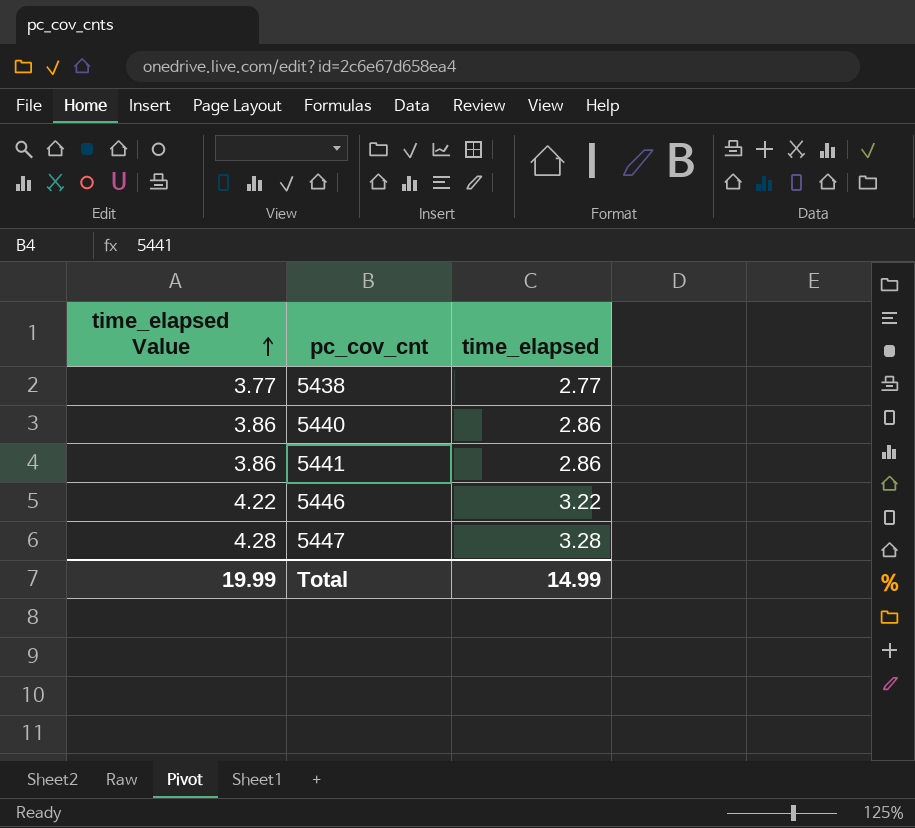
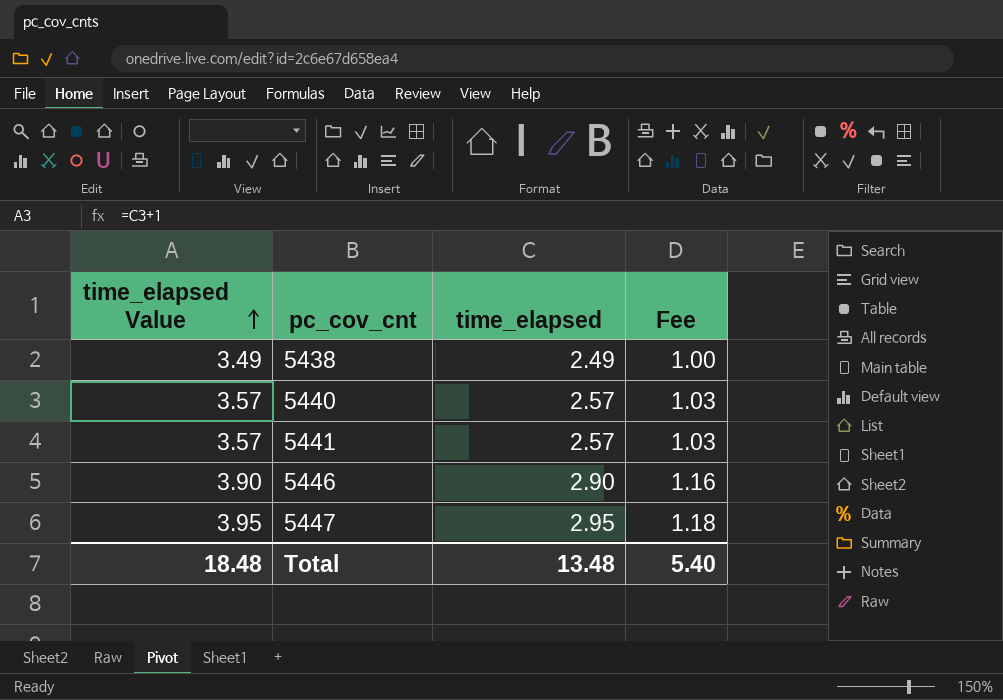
column Fee | formula: none -> [time_elapsed] * 0.4
5438 | time_elapsed Value: 3.77 -> 3.49
5438 | time_elapsed: 2.77 -> 2.49
5440 | time_elapsed Value: 3.86 -> 3.57
5440 | time_elapsed: 2.86 -> 2.57
5441 | time_elapsed Value: 3.86 -> 3.57
5441 | time_elapsed: 2.86 -> 2.57
5446 | time_elapsed Value: 4.22 -> 3.90
5446 | time_elapsed: 3.22 -> 2.90
5447 | time_elapsed Value: 4.28 -> 3.95
5447 | time_elapsed: 3.28 -> 2.95
Total | time_elapsed Value: 19.99 -> 18.48
Total | time_elapsed: 14.99 -> 13.48

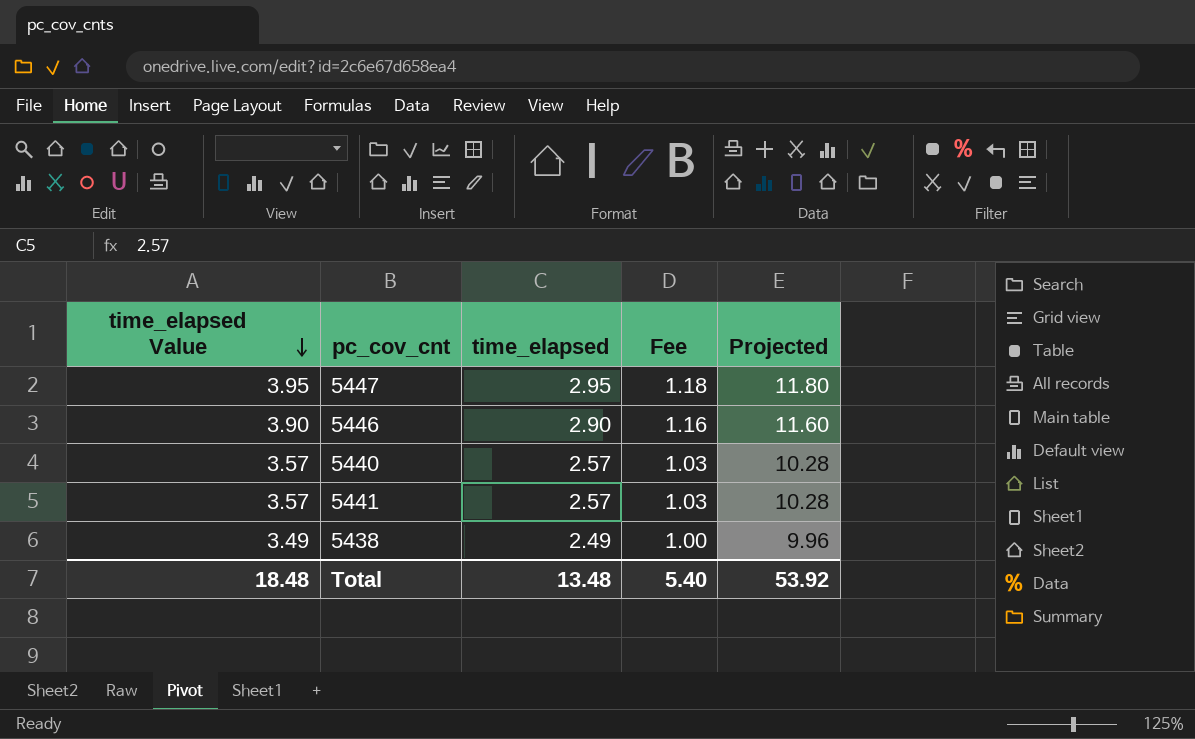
row order: time_elapsed Value ascending -> time_elapsed Value descending
column Projected | formula: none -> [time_elapsed] * 4

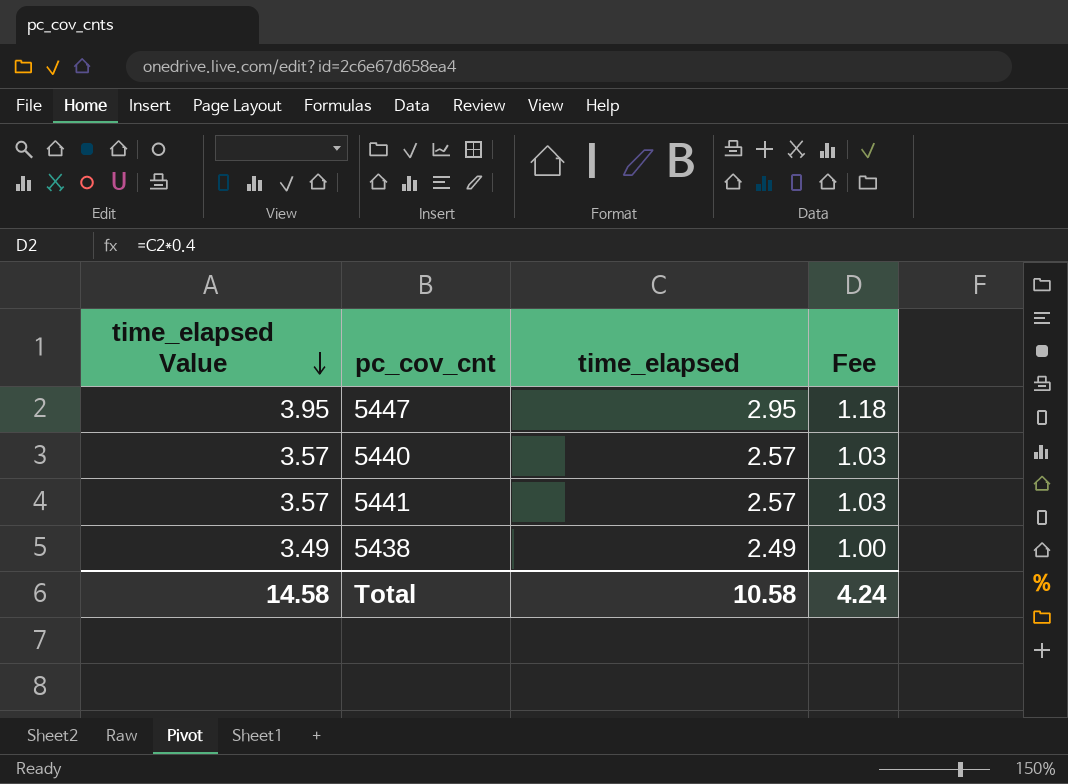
column Projected | formula: [time_elapsed] * 4 -> none
row 5446: 3.90 | 2.90 | 1.16 | 11.60 -> none
Total | time_elapsed Value: 18.48 -> 14.58
Total | time_elapsed: 13.48 -> 10.58
Total | Fee: 5.40 -> 4.24

